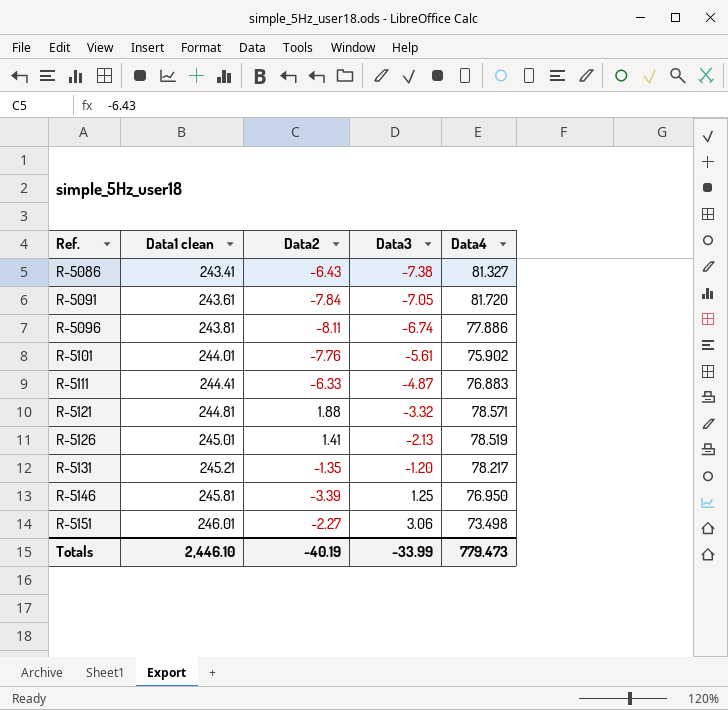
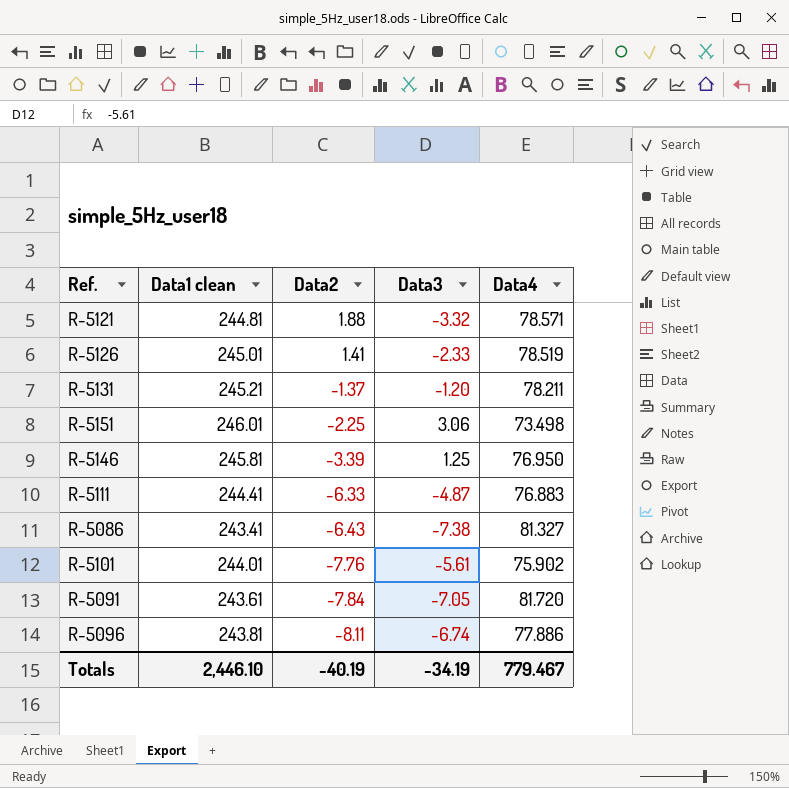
row order: Ref. ascending -> Data2 descending
R-5126 | Data3: -2.13 -> -2.33
R-5131 | Data2: -1.35 -> -1.37
R-5131 | Data4: 78.217 -> 78.211
R-5151 | Data2: -2.27 -> -2.25
Totals | Data3: -33.99 -> -34.19
Totals | Data4: 779.473 -> 779.467

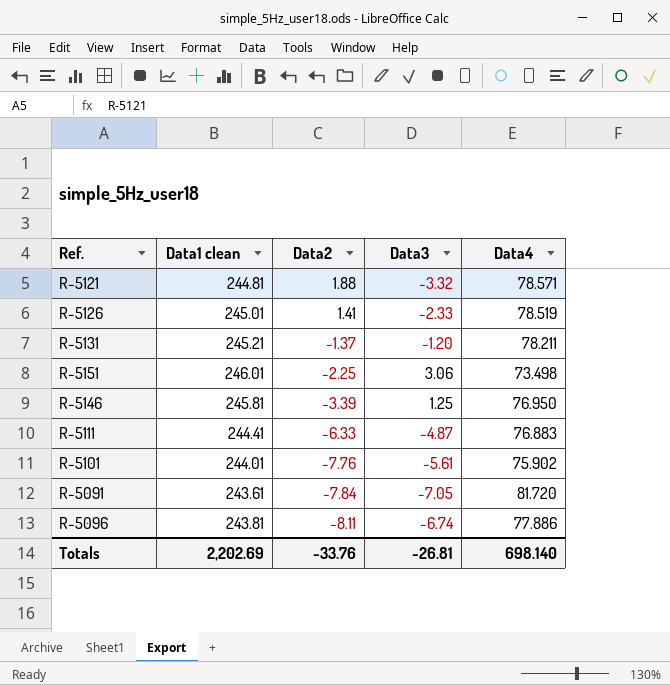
row R-5086: 243.41 | -6.43 | -7.38 | 81.327 -> none
Totals | Data1 clean: 2,446.10 -> 2,202.69
Totals | Data2: -40.19 -> -33.76
Totals | Data3: -34.19 -> -26.81
Totals | Data4: 779.467 -> 698.140

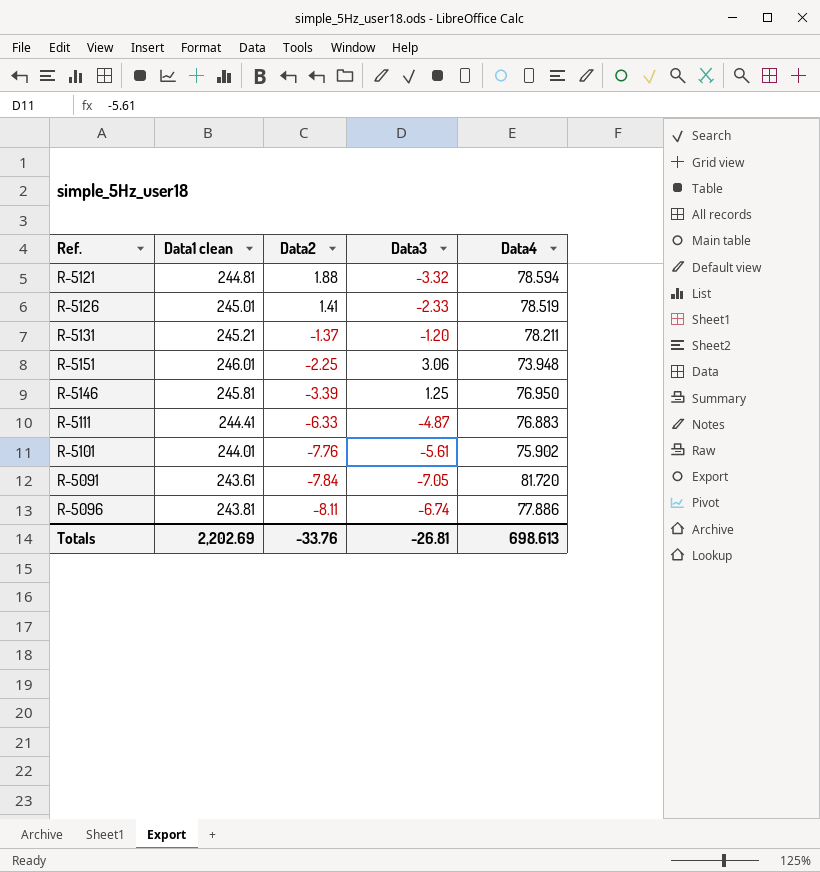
R-5121 | Data4: 78.571 -> 78.594
R-5151 | Data4: 73.498 -> 73.948
Totals | Data4: 698.140 -> 698.613

